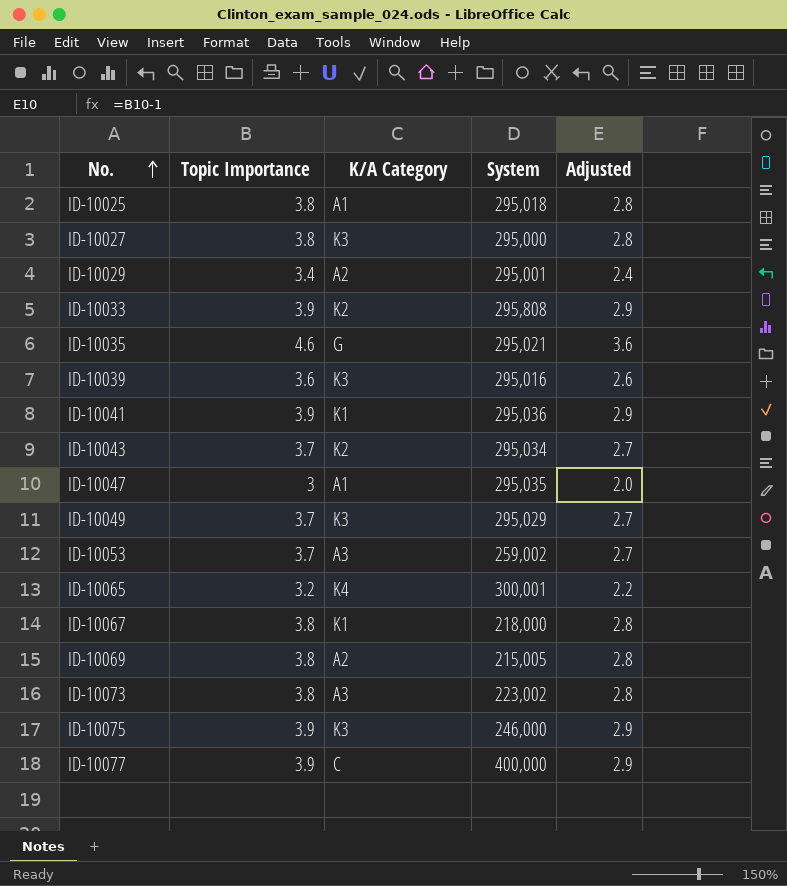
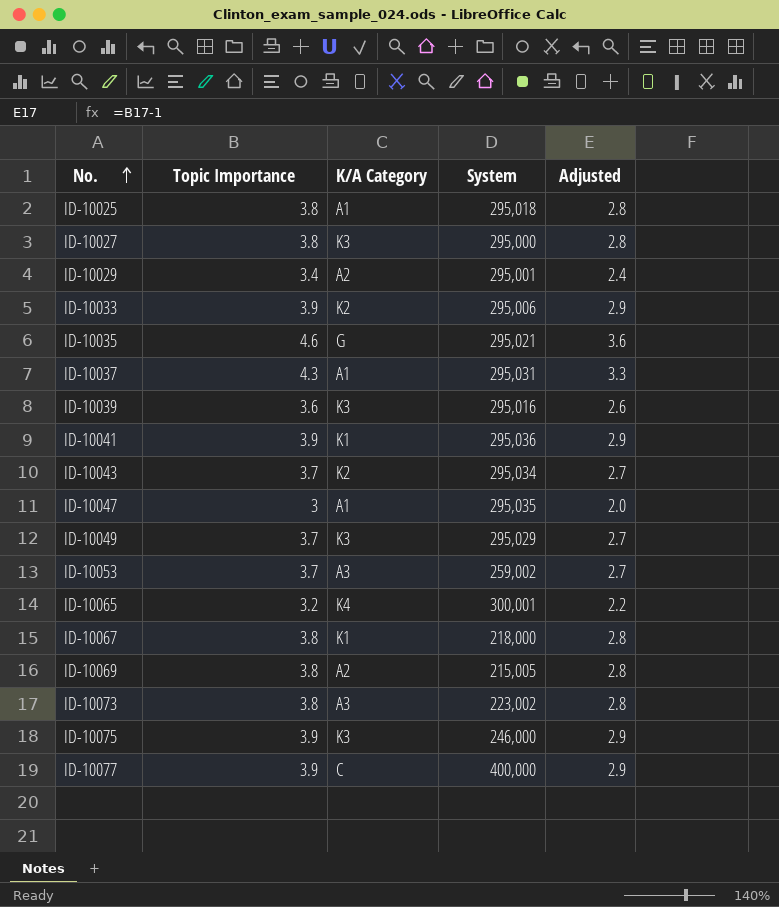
ID-10033 | System: 295,808 -> 295,006
row ID-10037: none -> 4.3 | A1 | 295,031 | 3.3

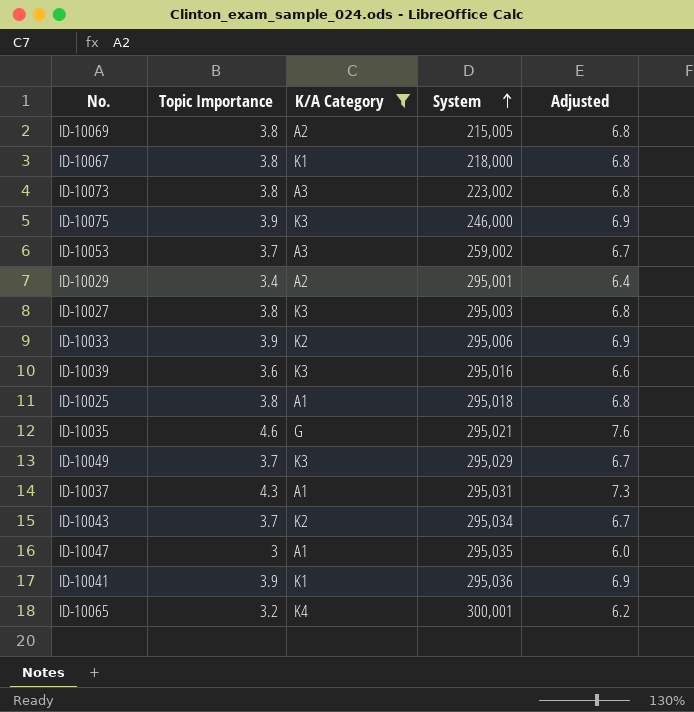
filter: none -> K/A Category != C
row order: No. ascending -> System ascending
column Adjusted | formula: [Topic Importance] - 1 -> [Topic Importance] + 3
ID-10027 | System: 295,000 -> 295,003

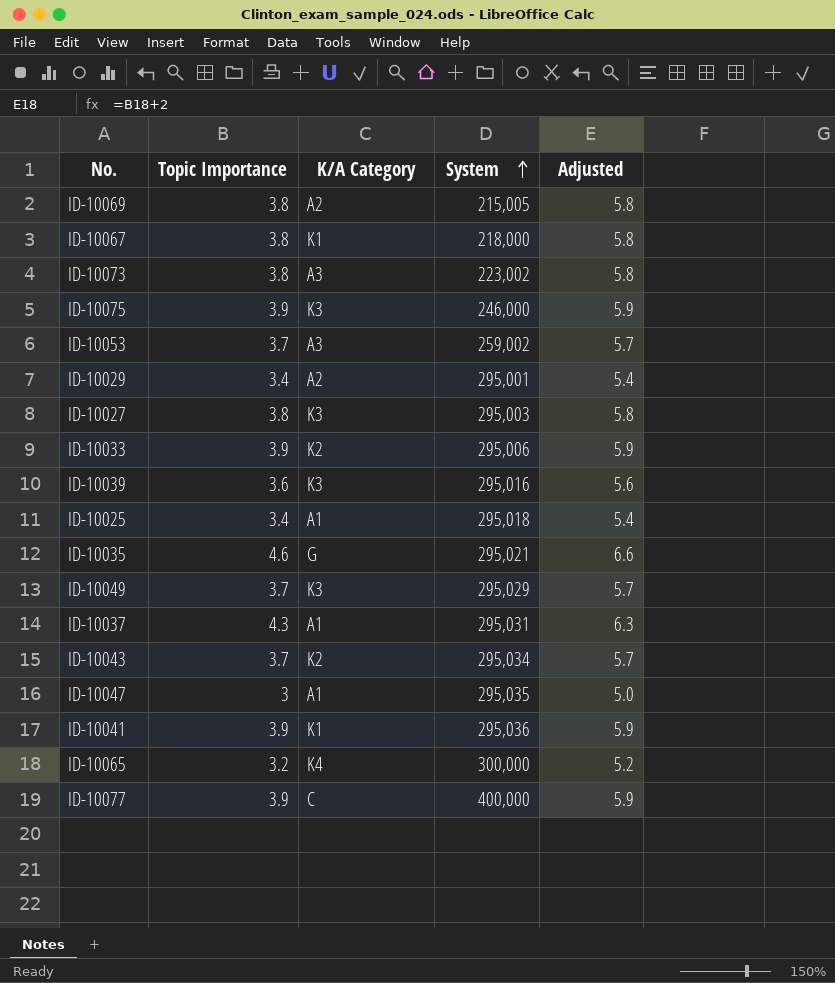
filter: K/A Category != C -> none
column Adjusted | formula: [Topic Importance] + 3 -> [Topic Importance] + 2
ID-10025 | Topic Importance: 3.8 -> 3.4
ID-10065 | System: 300,001 -> 300,000

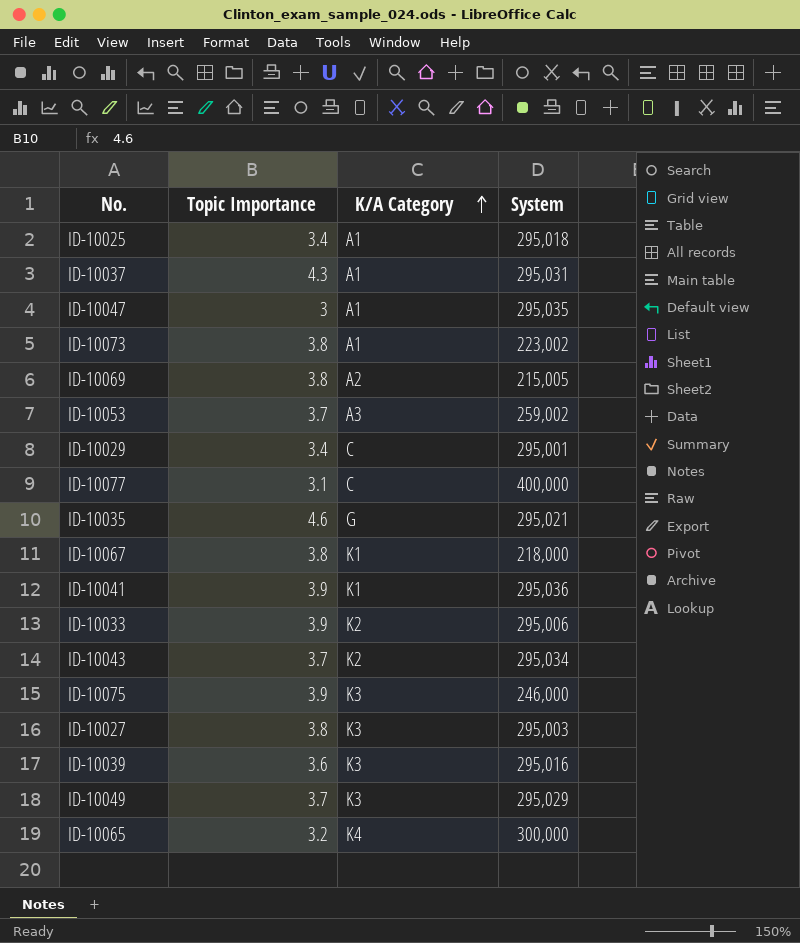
row order: System ascending -> K/A Category ascending
column Adjusted | formula: [Topic Importance] + 2 -> none
ID-10073 | K/A Category: A3 -> A1
ID-10029 | K/A Category: A2 -> C
ID-10077 | Topic Importance: 3.9 -> 3.1

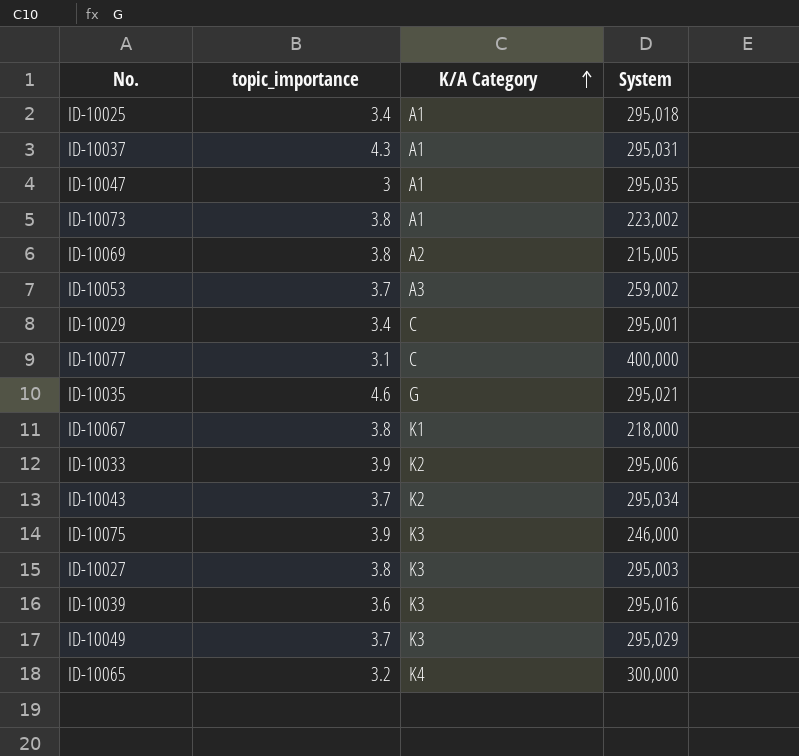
column name: Topic Importance -> topic_importance
row ID-10041: 3.9 | K1 | 295,036 -> none

